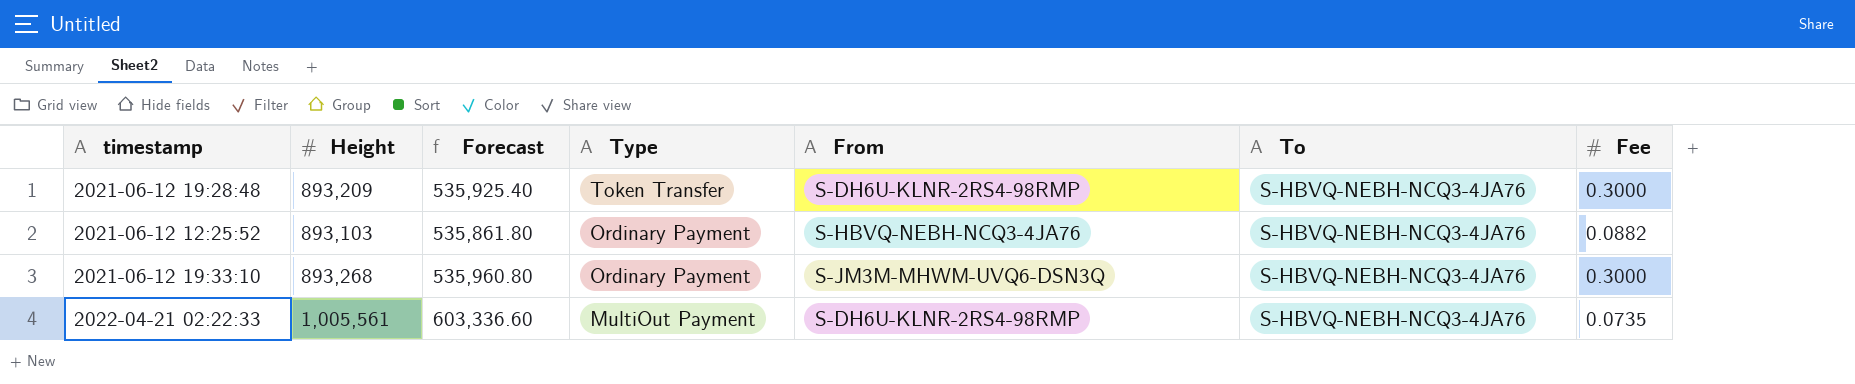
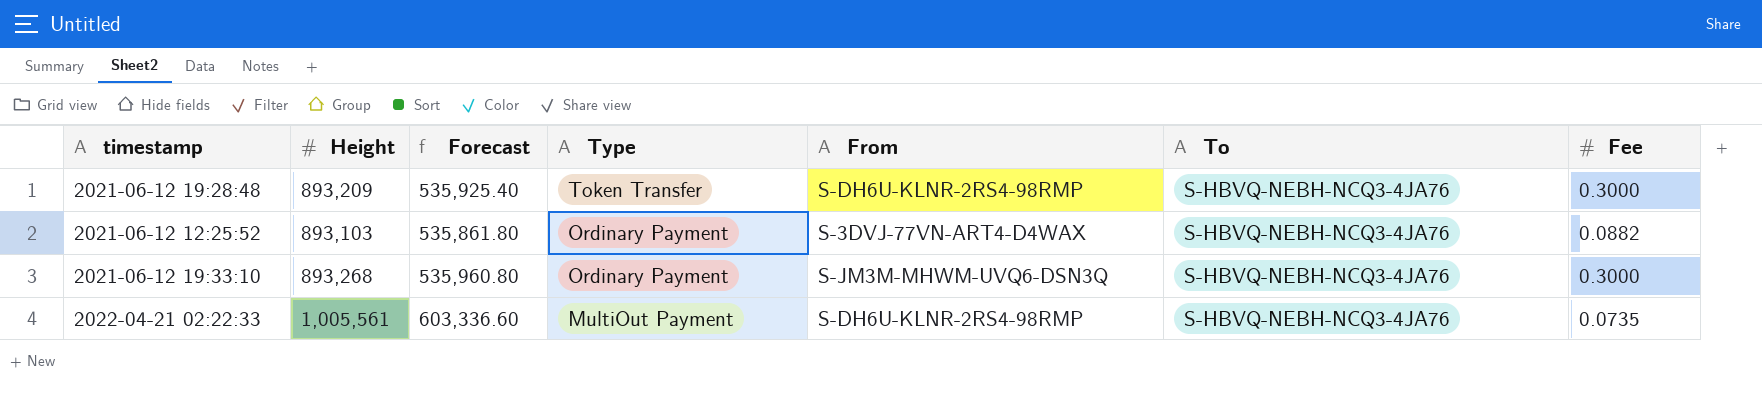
2021-06-12 12:25:52 | From: S-HBVQ-NEBH-NCQ3-4JA76 -> S-3DVJ-77VN-ART4-D4WAX

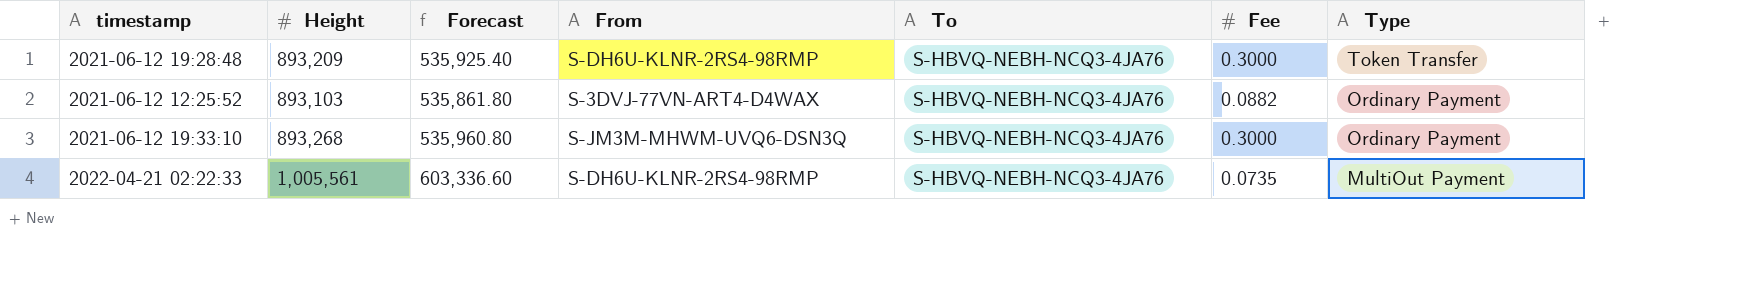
column Type | position: 4 -> 7

